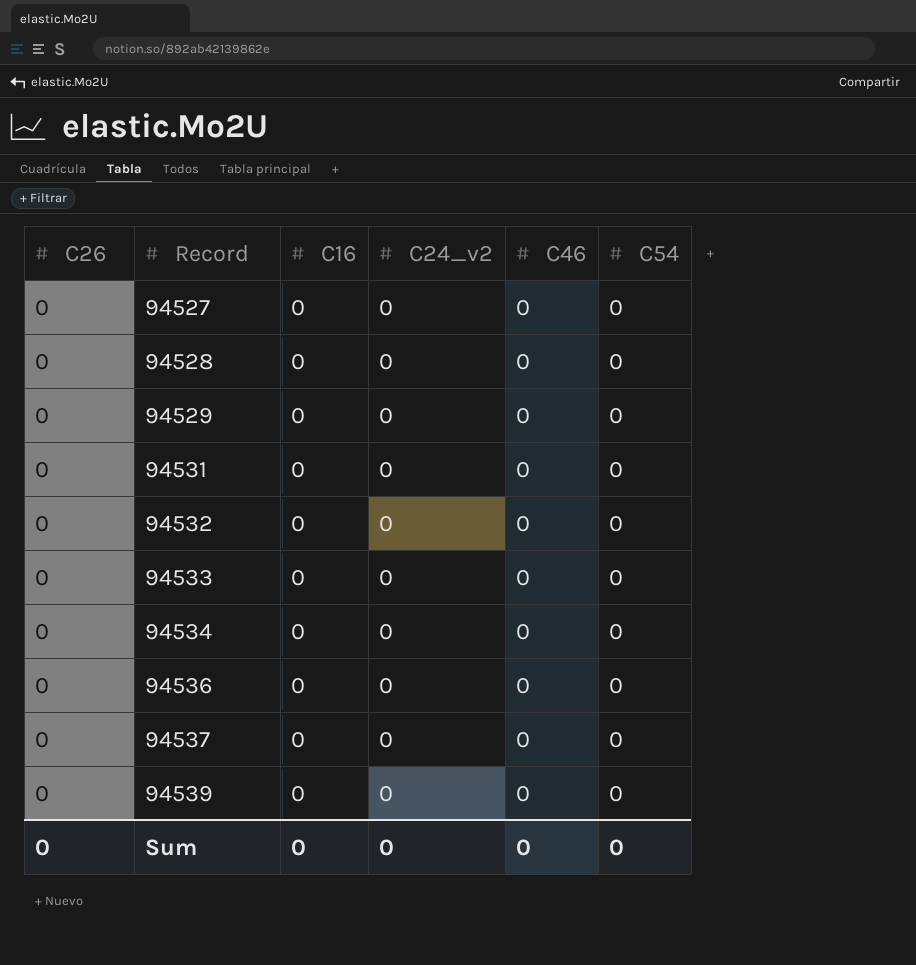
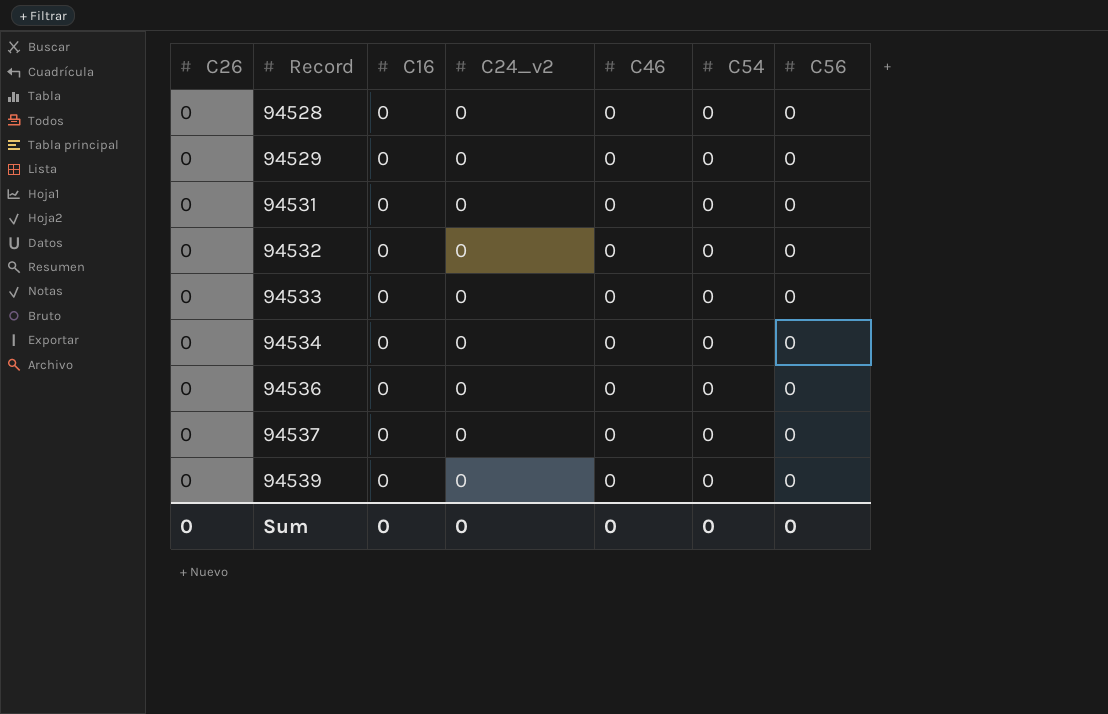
column C56 | position: none -> 7
row 94527: 0 | 0 | 0 | 0 | 0 -> none

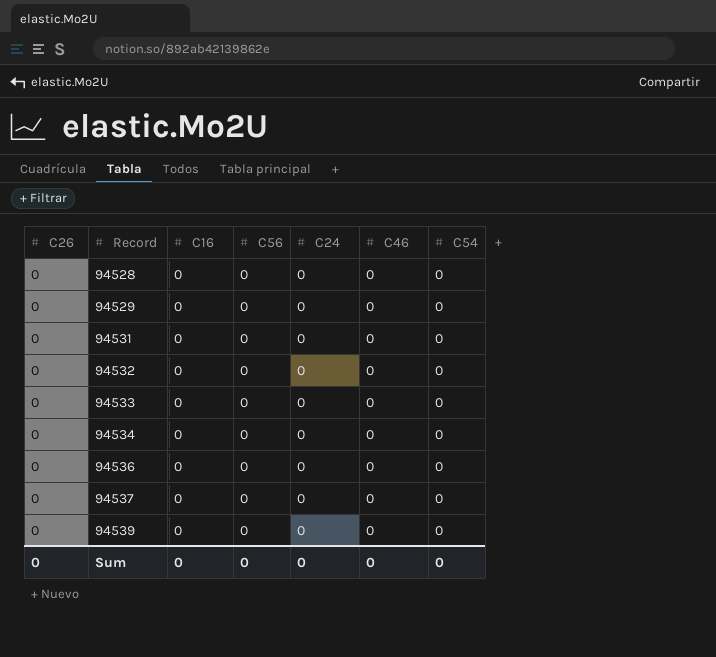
column C56 | position: 7 -> 4
column name: C24_v2 -> C24

